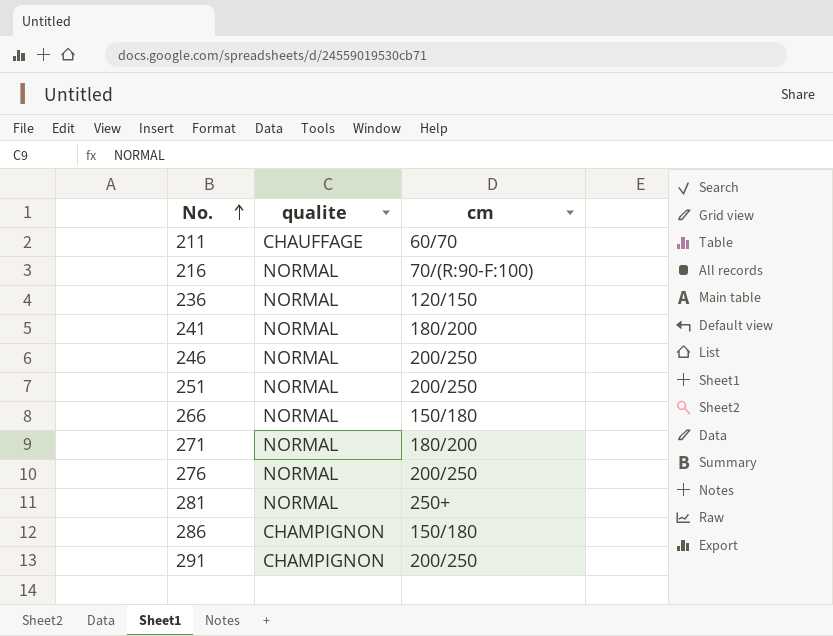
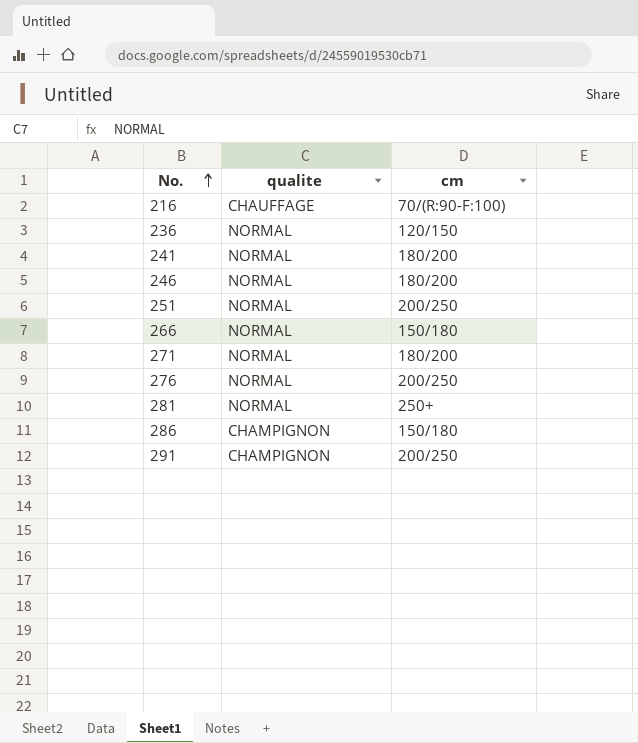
row 211: CHAUFFAGE | 60/70 -> none
216 | qualite: NORMAL -> CHAUFFAGE
246 | cm: 200/250 -> 180/200

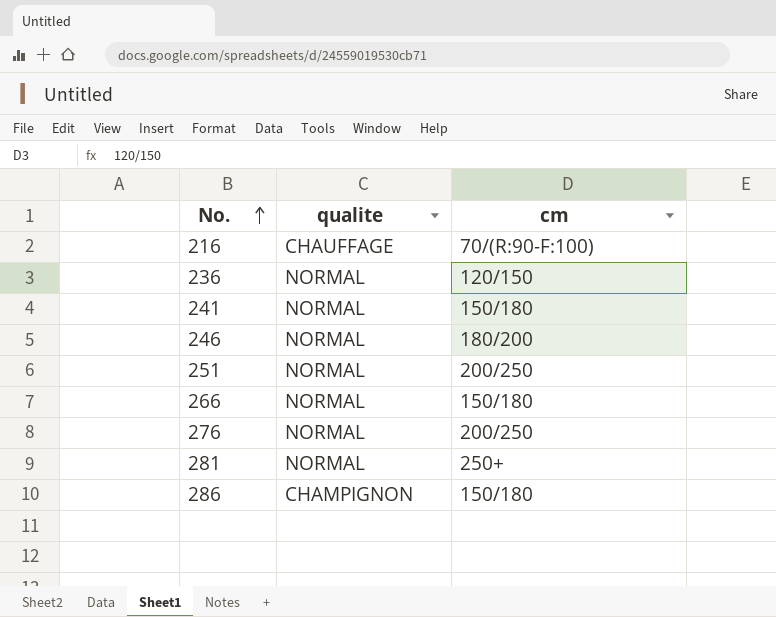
row 271: NORMAL | 180/200 -> none
row 291: CHAMPIGNON | 200/250 -> none
241 | cm: 180/200 -> 150/180

